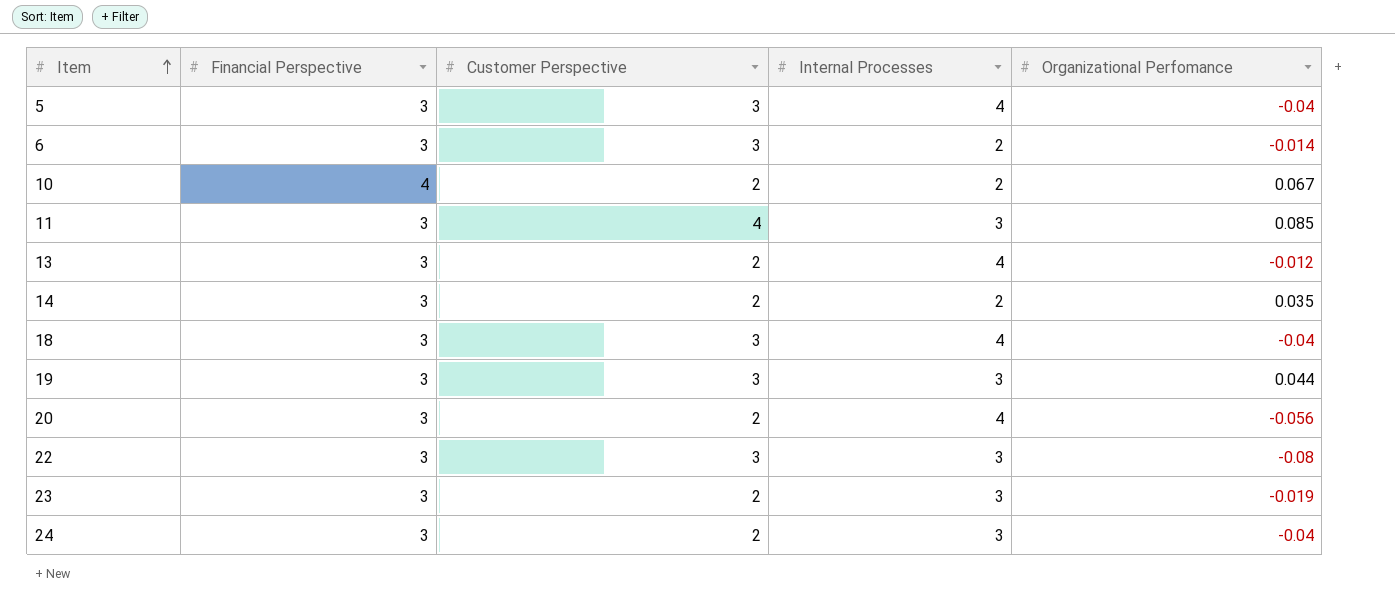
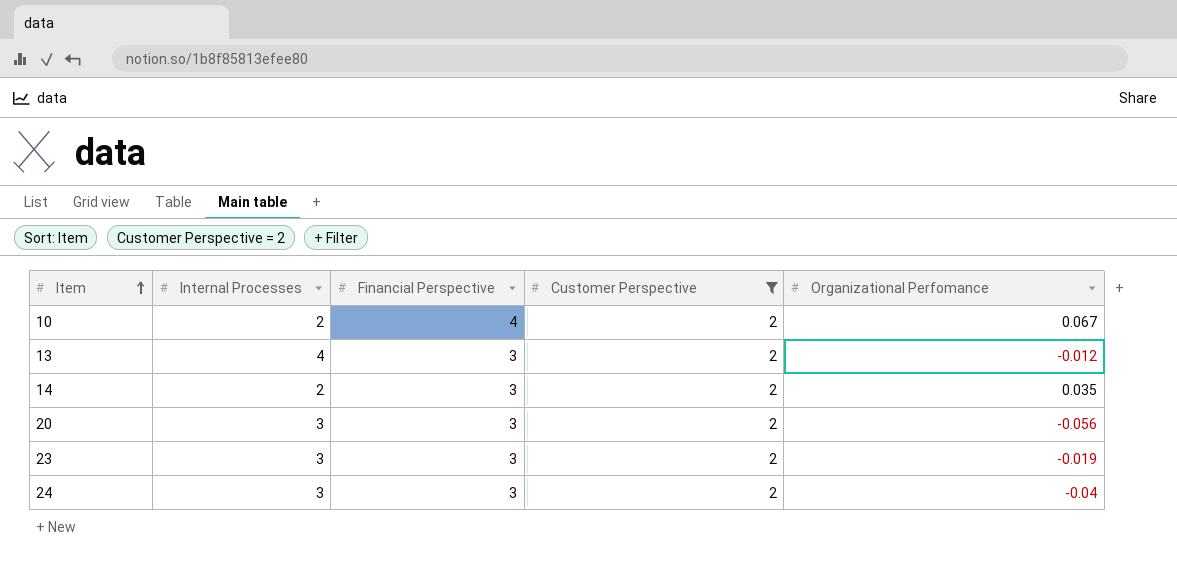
filter: none -> Customer Perspective = 2
column Internal Processes | position: 4 -> 2
20 | Internal Processes: 4 -> 3

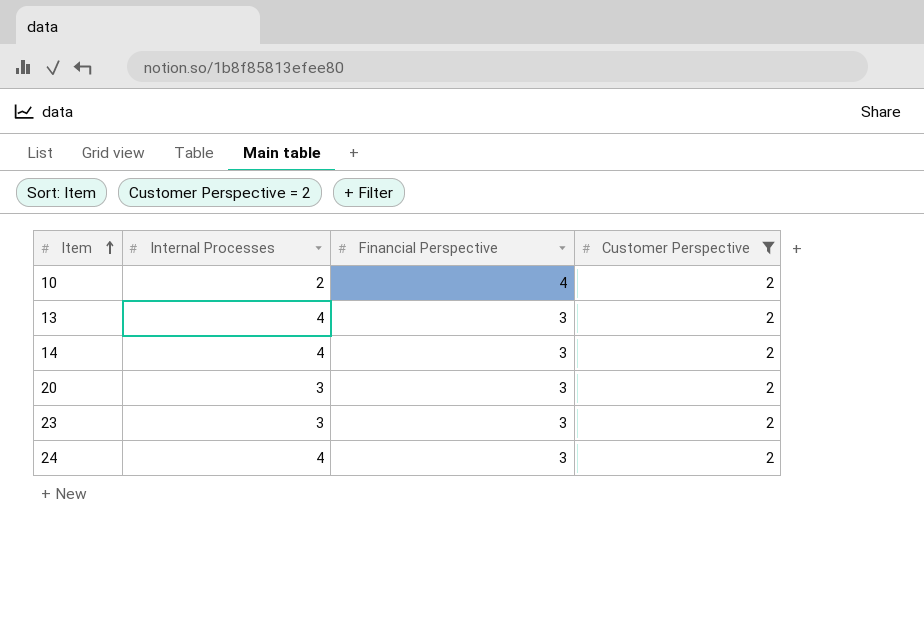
column Organizational Perfomance | position: 5 -> none
14 | Internal Processes: 2 -> 4
24 | Internal Processes: 3 -> 4

